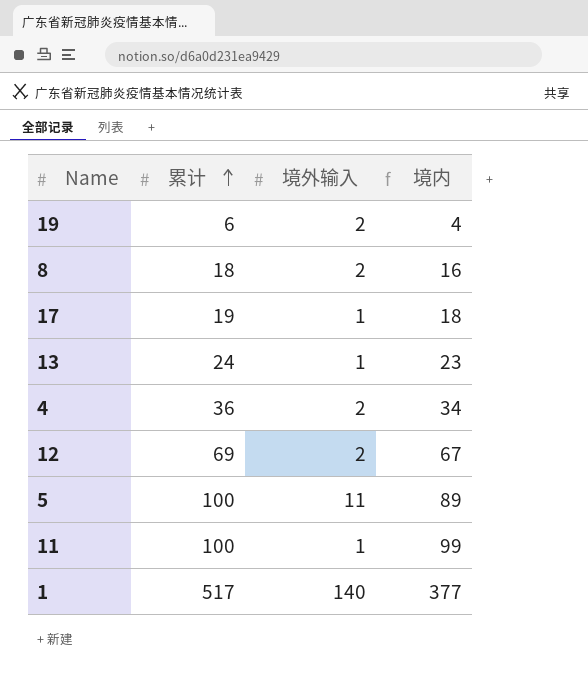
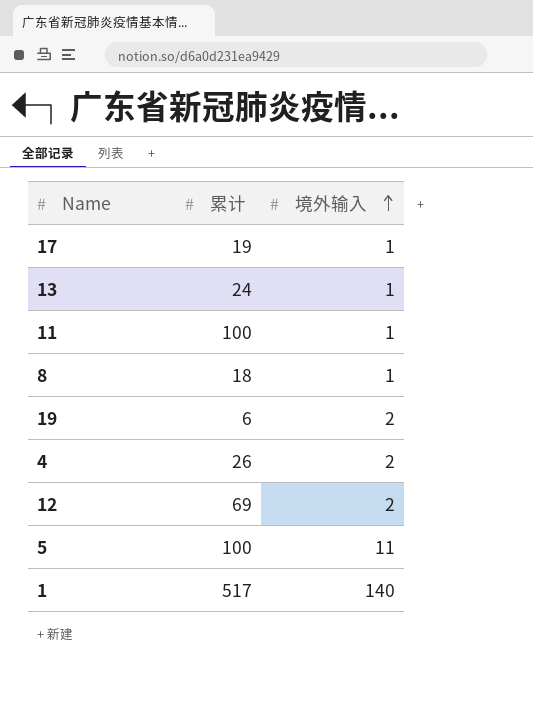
row order: 累计 ascending -> 境外输入 ascending
column 境内 | formula: [累计] - [境外输入] -> none
8 | 境外输入: 2 -> 1
4 | 累计: 36 -> 26

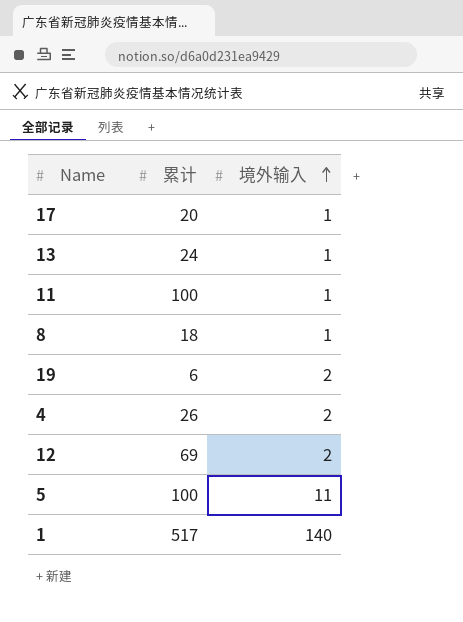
17 | 累计: 19 -> 20

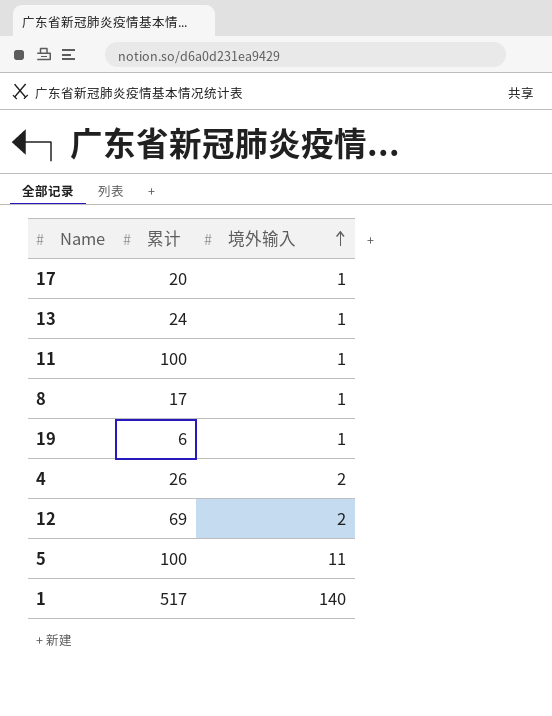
8 | 累计: 18 -> 17
19 | 境外输入: 2 -> 1

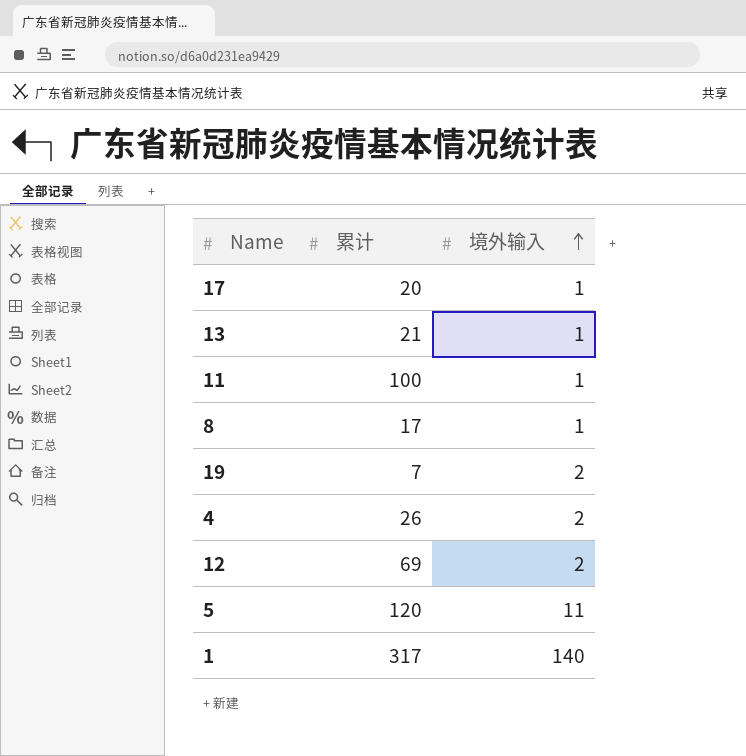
13 | 累计: 24 -> 21
19 | 累计: 6 -> 7
19 | 境外输入: 1 -> 2
5 | 累计: 100 -> 120
1 | 累计: 517 -> 317

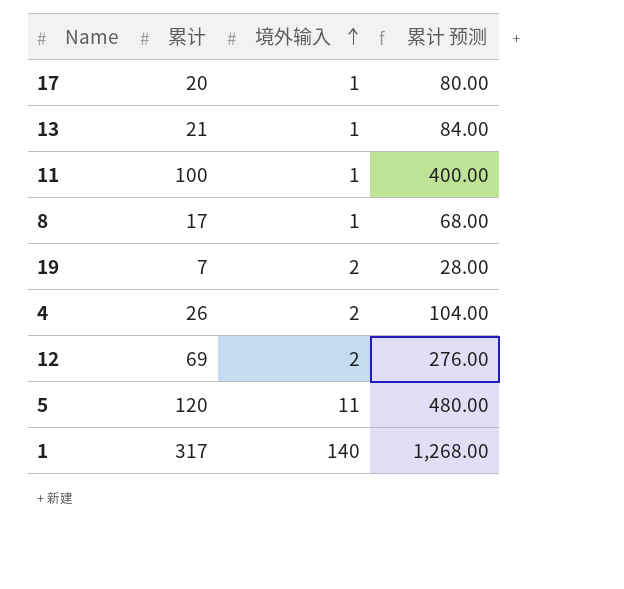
column 累计 预测 | formula: none -> [累计] * 4

